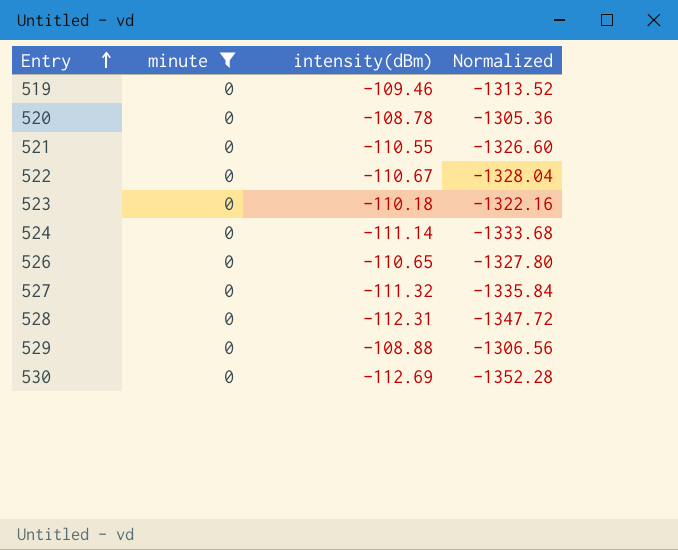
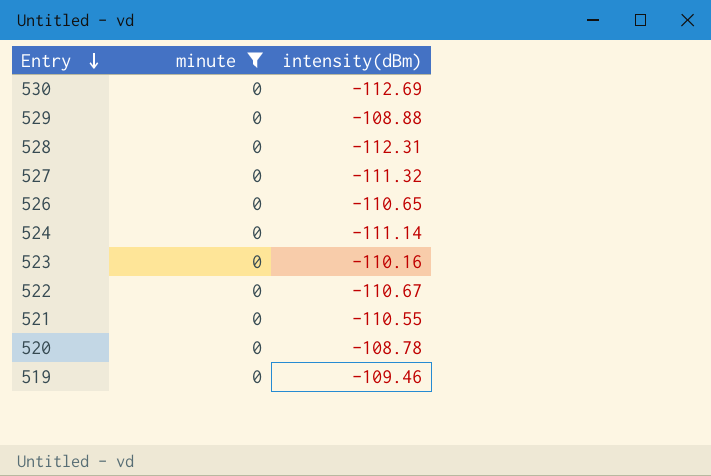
row order: Entry ascending -> Entry descending
column Normalized | formula: [intensity(dBm)] * 12 -> none
523 | intensity(dBm): -110.18 -> -110.16

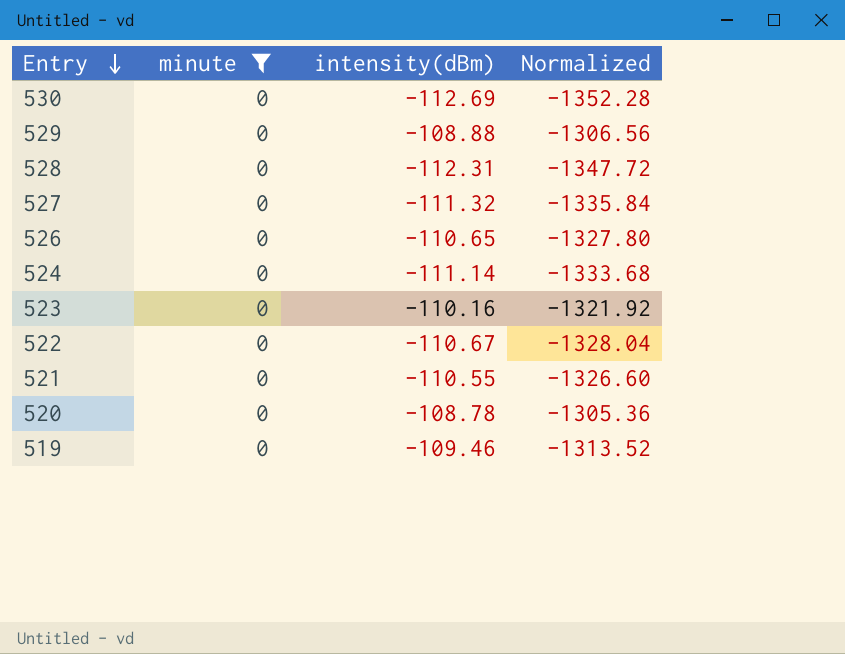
column Normalized | formula: none -> [intensity(dBm)] * 12

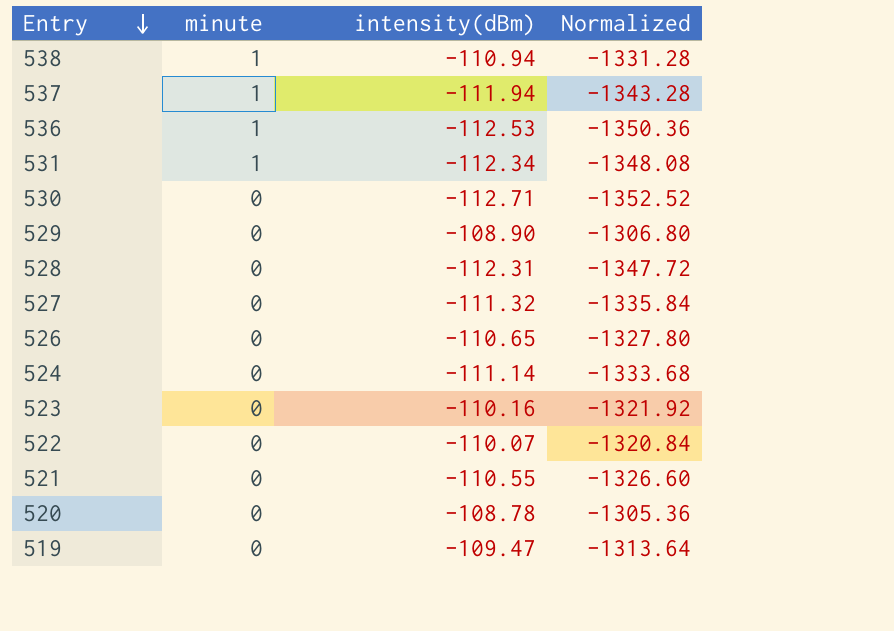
filter: minute = 0 -> none
530 | intensity(dBm): -112.69 -> -112.71
530 | Normalized: -1352.28 -> -1352.52
529 | intensity(dBm): -108.88 -> -108.90
529 | Normalized: -1306.56 -> -1306.80
522 | intensity(dBm): -110.67 -> -110.07
522 | Normalized: -1328.04 -> -1320.84
519 | intensity(dBm): -109.46 -> -109.47
519 | Normalized: -1313.52 -> -1313.64

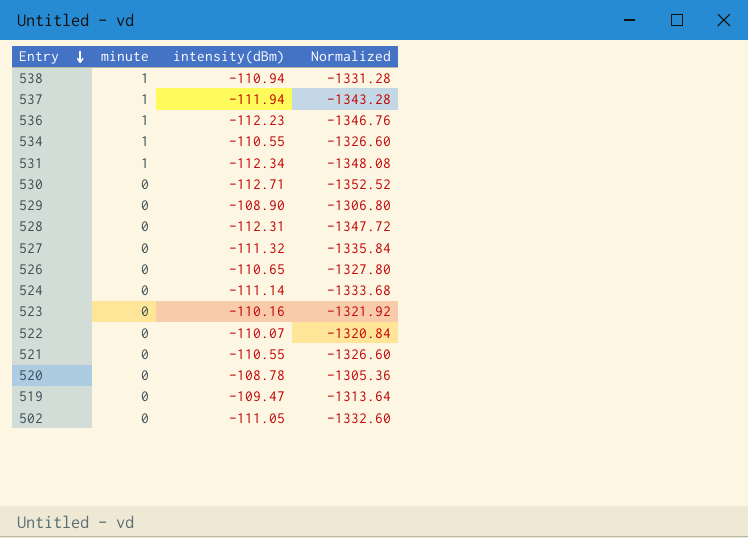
536 | intensity(dBm): -112.53 -> -112.23
536 | Normalized: -1350.36 -> -1346.76
row 534: none -> 1 | -110.55 | -1326.60
row 502: none -> 0 | -111.05 | -1332.60

